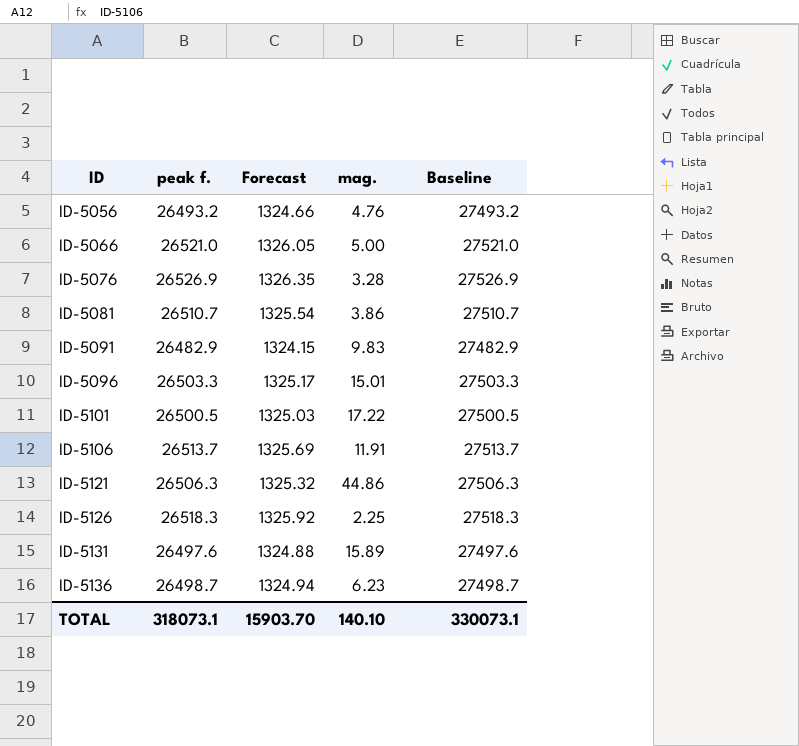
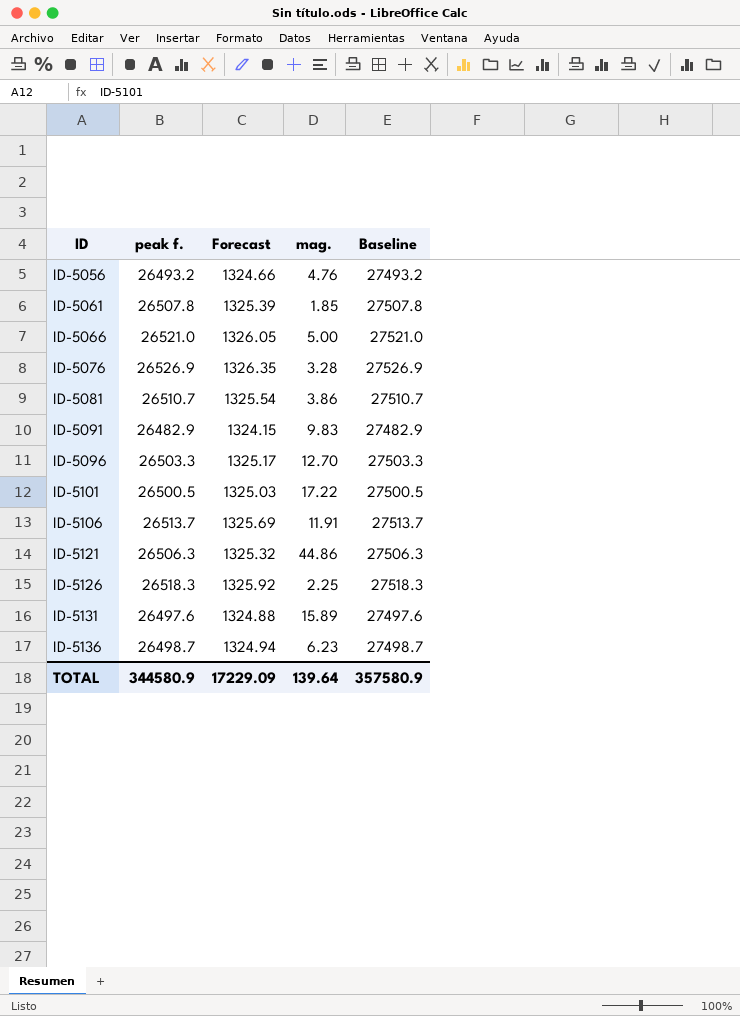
row ID-5061: none -> 26507.8 | 1325.39 | 1.85 | 27507.8
ID-5096 | mag.: 15.01 -> 12.70
TOTAL | peak f.: 318073.1 -> 344580.9
TOTAL | Forecast: 15903.70 -> 17229.09
TOTAL | mag.: 140.10 -> 139.64
TOTAL | Baseline: 330073.1 -> 357580.9

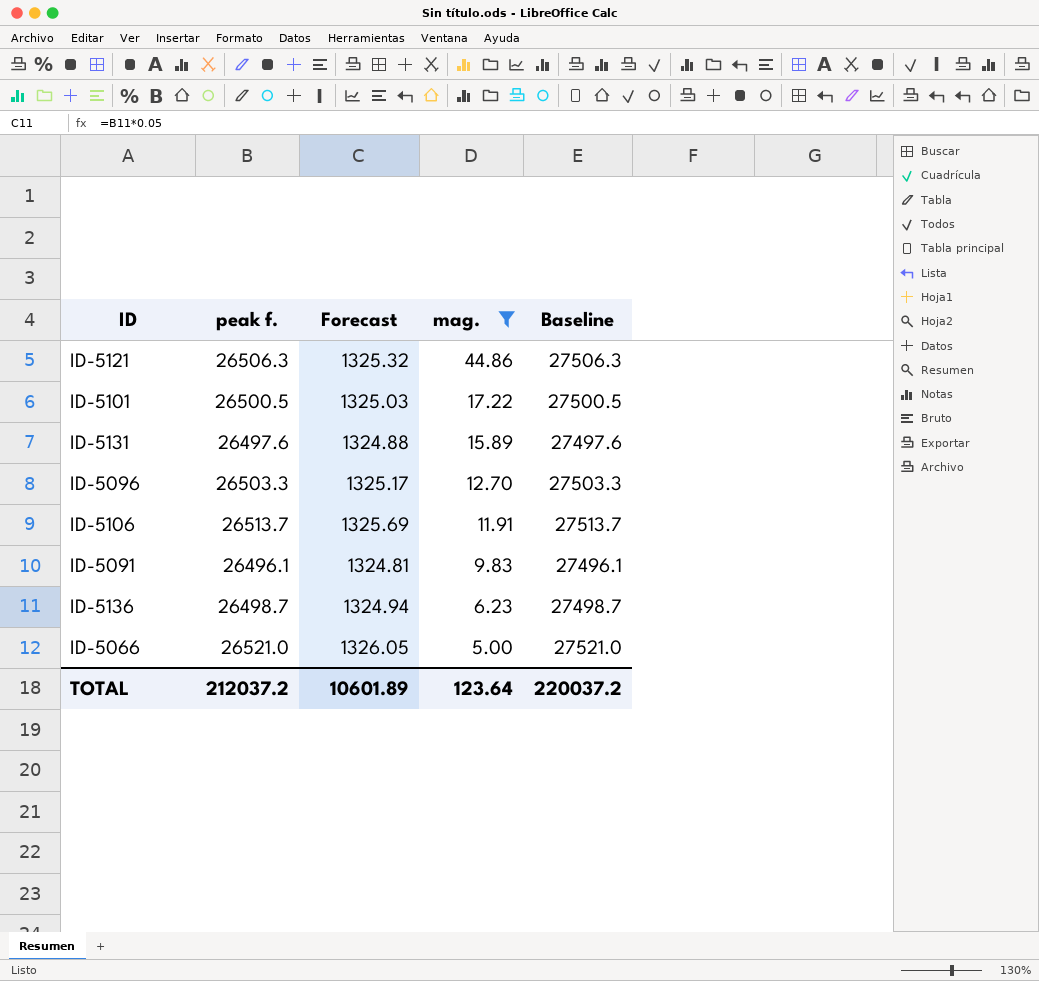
filter: none -> mag. >= 5.00
row order: ID ascending -> mag. descending
ID-5091 | peak f.: 26482.9 -> 26496.1
ID-5091 | Forecast: 1324.15 -> 1324.81
ID-5091 | Baseline: 27482.9 -> 27496.1
TOTAL | peak f.: 344580.9 -> 212037.2
TOTAL | Forecast: 17229.09 -> 10601.89
TOTAL | mag.: 139.64 -> 123.64
TOTAL | Baseline: 357580.9 -> 220037.2

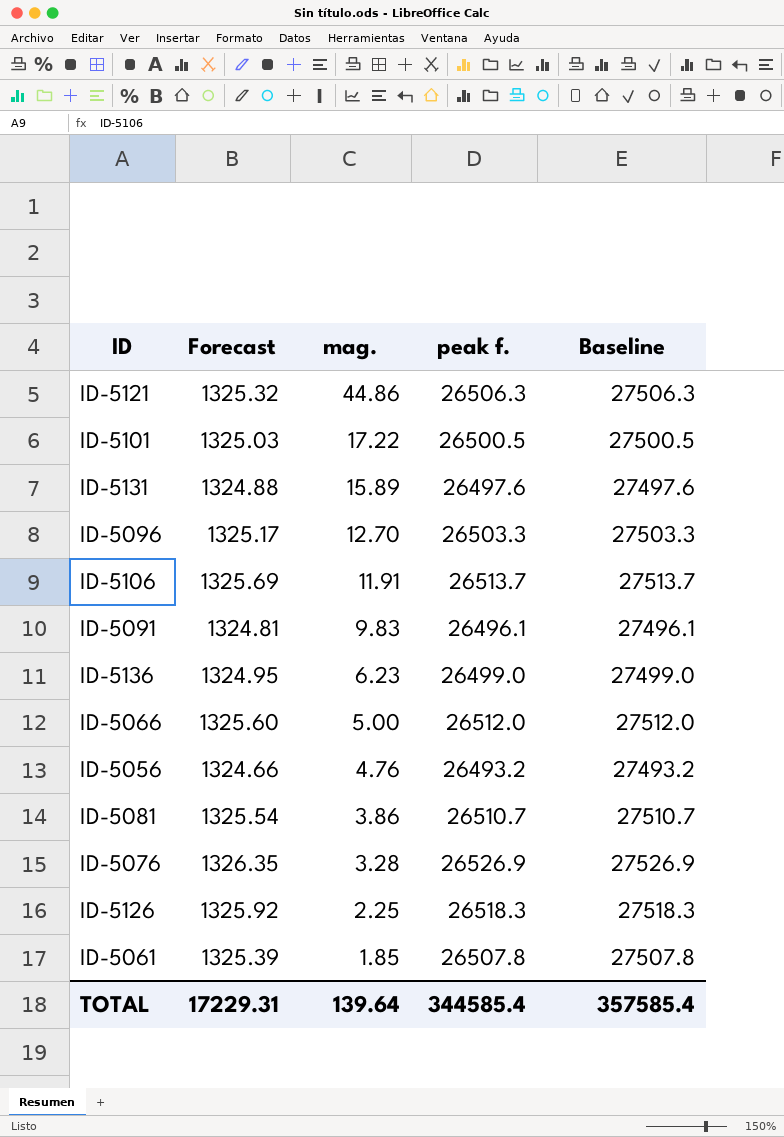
filter: mag. >= 5.00 -> none
column peak f. | position: 2 -> 4
ID-5136 | Forecast: 1324.94 -> 1324.95
ID-5136 | peak f.: 26498.7 -> 26499.0
ID-5136 | Baseline: 27498.7 -> 27499.0
ID-5066 | Forecast: 1326.05 -> 1325.60
ID-5066 | peak f.: 26521.0 -> 26512.0
ID-5066 | Baseline: 27521.0 -> 27512.0
TOTAL | Forecast: 10601.89 -> 17229.31
TOTAL | mag.: 123.64 -> 139.64
TOTAL | peak f.: 212037.2 -> 344585.4
TOTAL | Baseline: 220037.2 -> 357585.4

